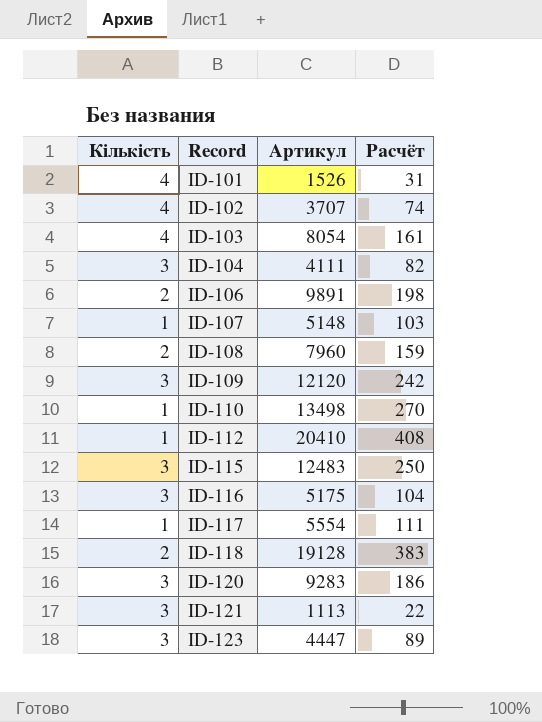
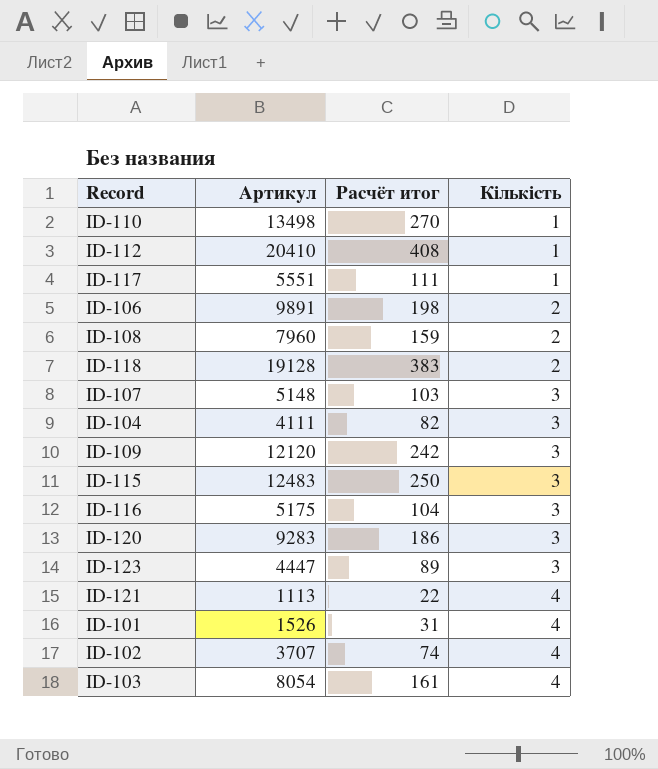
row order: Record ascending -> Кількість ascending
column name: Расчёт -> Расчёт итог
column Кількість | position: 1 -> 4
ID-117 | Артикул: 5554 -> 5551
ID-107 | Кількість: 1 -> 3
ID-121 | Кількість: 3 -> 4

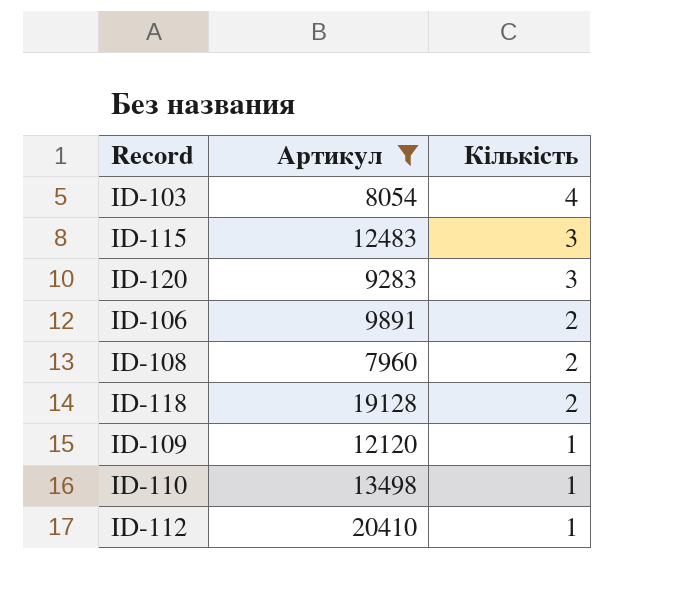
filter: none -> Артикул >= 7960
row order: Кількість ascending -> Кількість descending
column Расчёт итог | formula: [Артикул] * 0,02 -> none
ID-109 | Кількість: 3 -> 1

